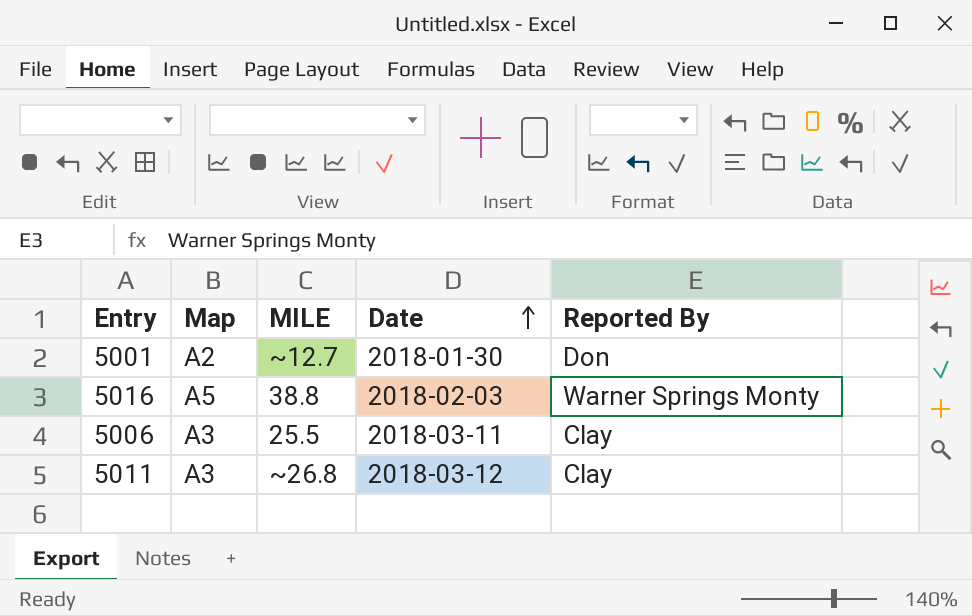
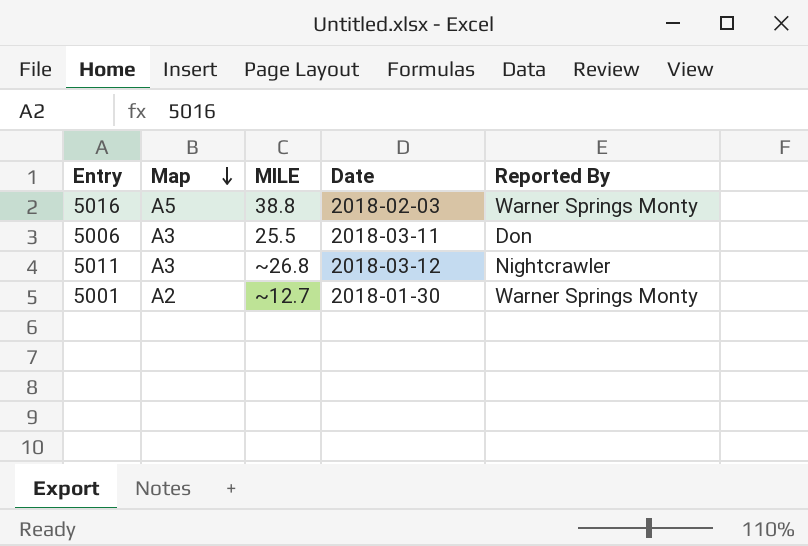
row order: Date ascending -> Map descending
5006 | Reported By: Clay -> Don
5011 | Reported By: Clay -> Nightcrawler
5001 | Reported By: Don -> Warner Springs Monty

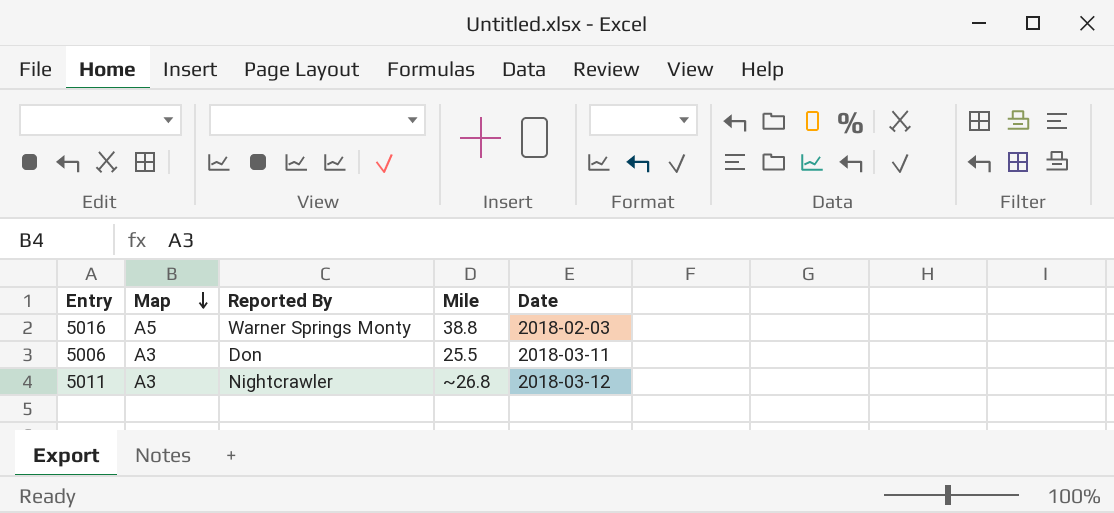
column Reported By | position: 5 -> 3
column name: MILE -> Mile
row 5001: A2 | ~12.7 | 2018-01-30 | Warner Springs Monty -> none

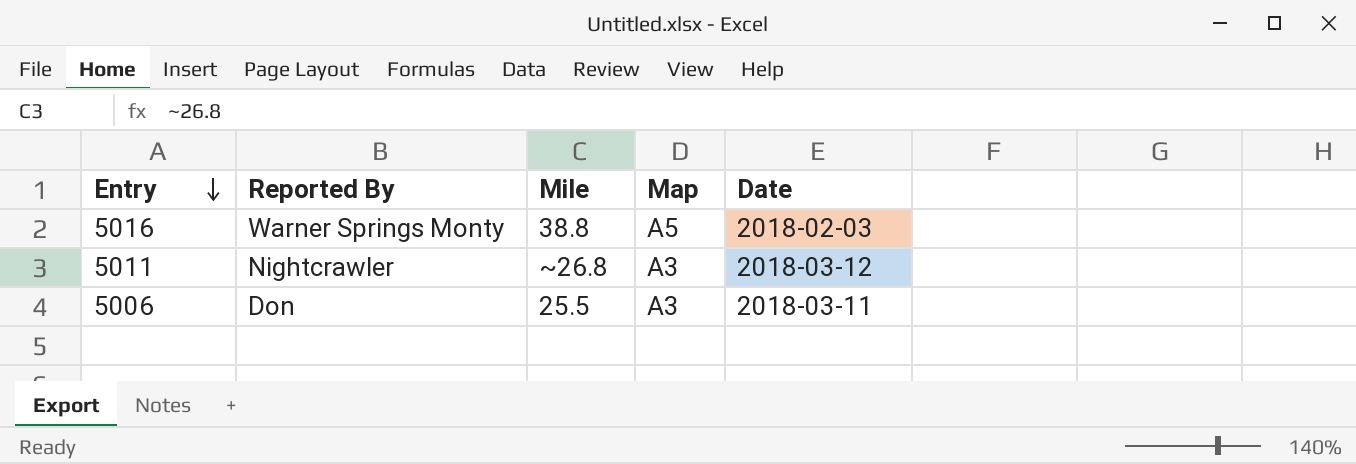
row order: Map descending -> Entry descending
column Map | position: 2 -> 4

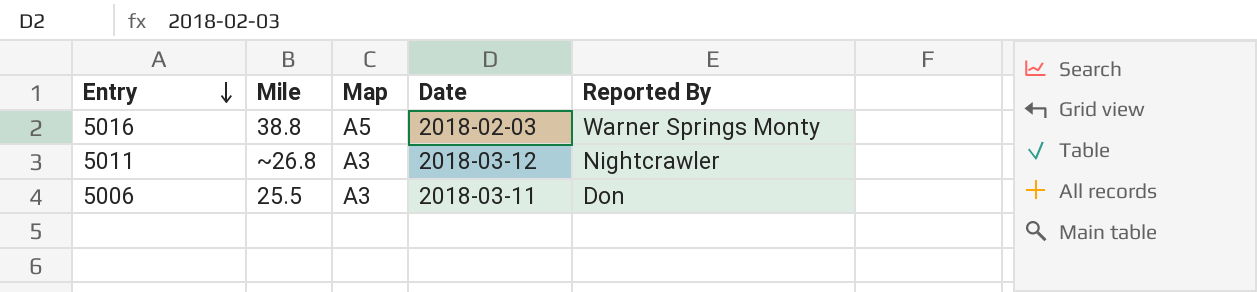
column Reported By | position: 2 -> 5

